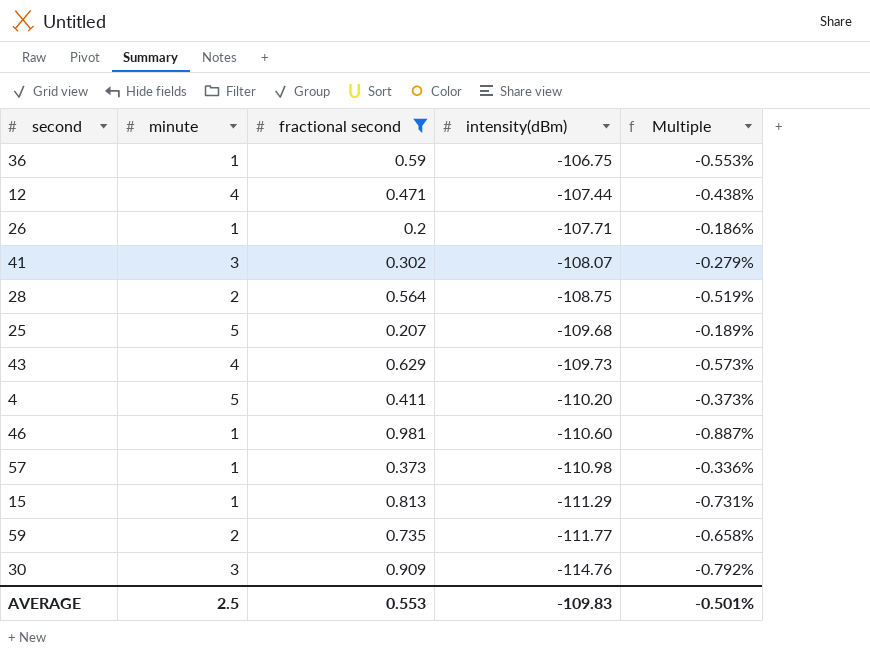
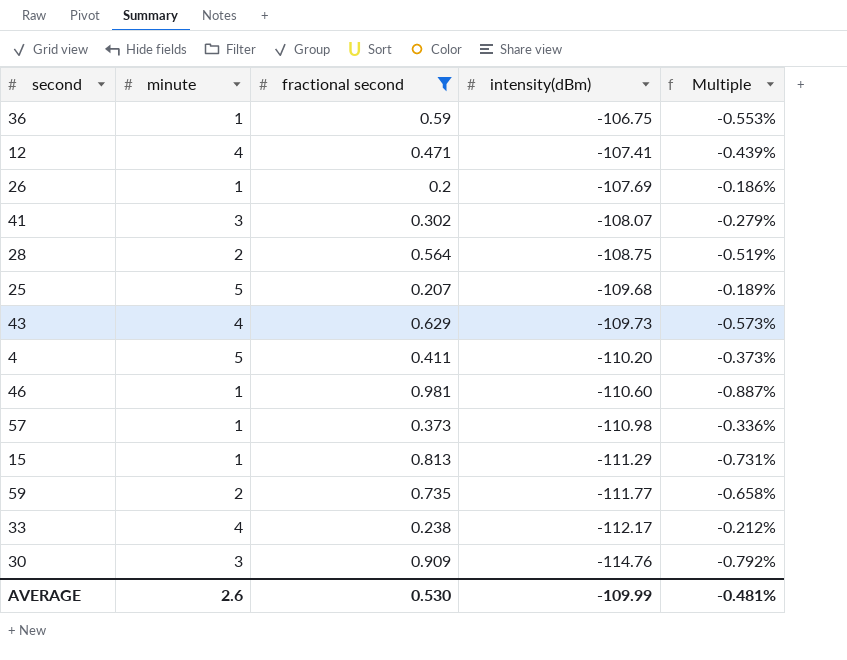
12 | intensity(dBm): -107.44 -> -107.41
12 | Multiple: -0.438% -> -0.439%
26 | intensity(dBm): -107.71 -> -107.69
row 33: none -> 4 | 0.238 | -112.17 | -0.212%
AVERAGE | minute: 2.5 -> 2.6
AVERAGE | fractional second: 0.553 -> 0.530
AVERAGE | intensity(dBm): -109.83 -> -109.99
AVERAGE | Multiple: -0.501% -> -0.481%

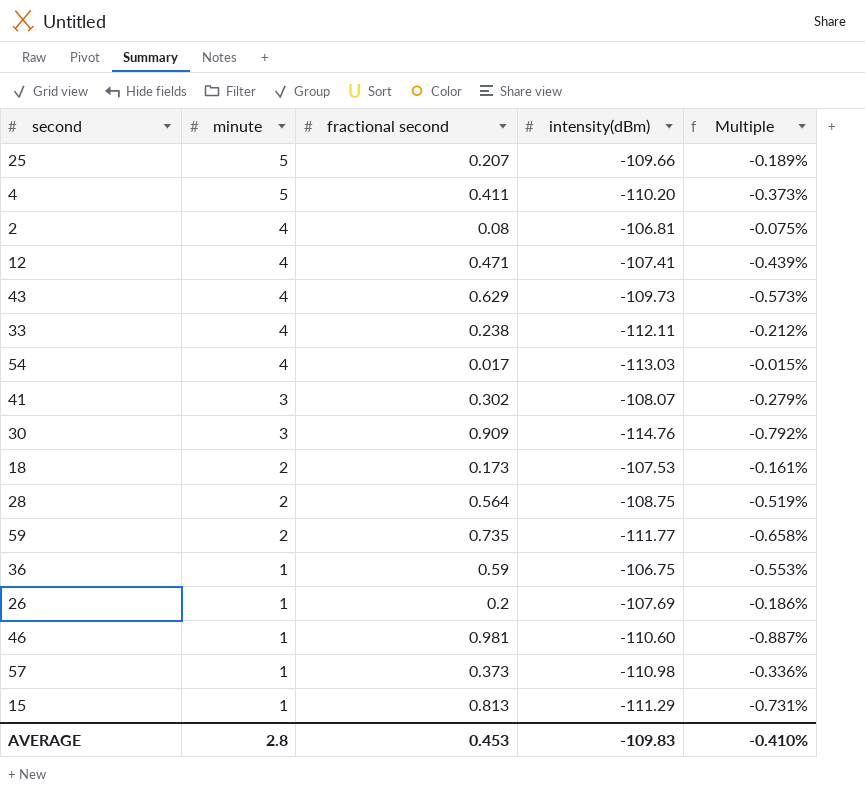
filter: fractional second >= 0.2 -> none
row order: intensity(dBm) descending -> minute descending
25 | intensity(dBm): -109.68 -> -109.66
33 | intensity(dBm): -112.17 -> -112.11
AVERAGE | minute: 2.6 -> 2.8
AVERAGE | fractional second: 0.530 -> 0.453
AVERAGE | intensity(dBm): -109.99 -> -109.83
AVERAGE | Multiple: -0.481% -> -0.410%

